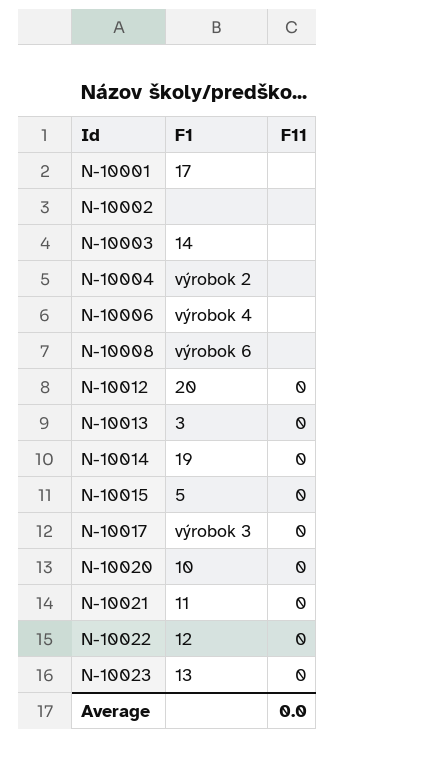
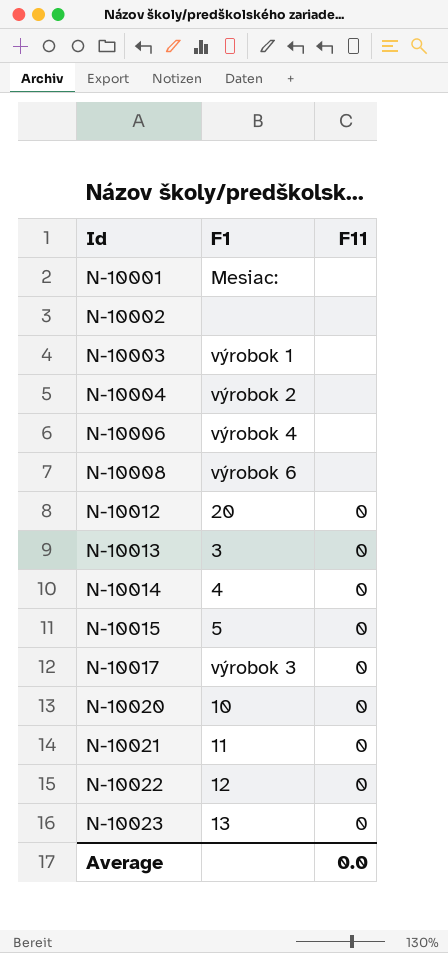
N-10001 | F1: 17 -> Mesiac:
N-10003 | F1: 14 -> výrobok 1
N-10014 | F1: 19 -> 4

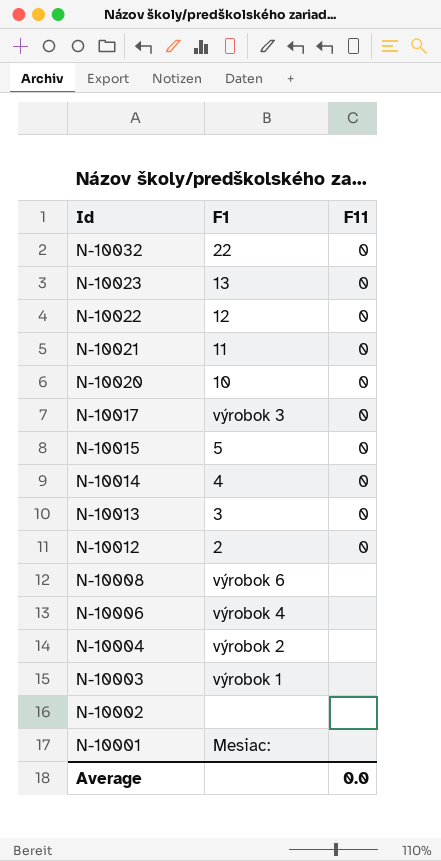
row order: Id ascending -> Id descending
row N-10032: none -> 22 | 0
N-10012 | F1: 20 -> 2

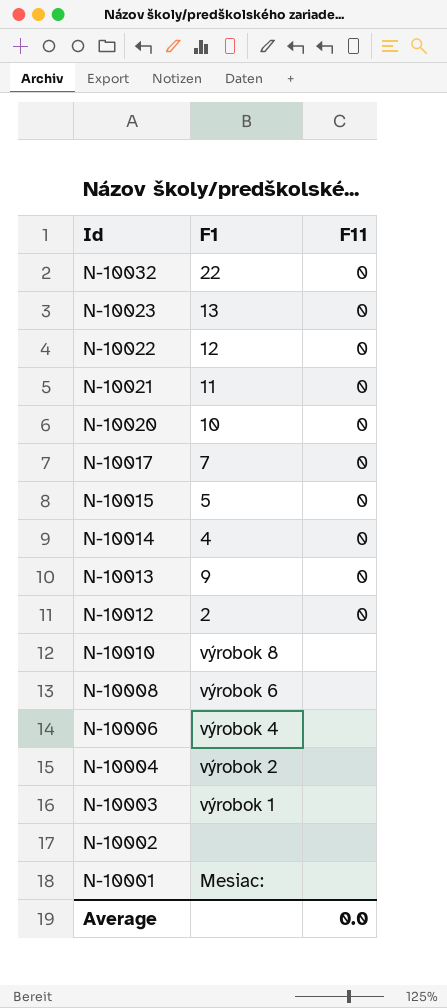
N-10017 | F1: výrobok 3 -> 7
N-10013 | F1: 3 -> 9
row N-10010: none -> výrobok 8 | none

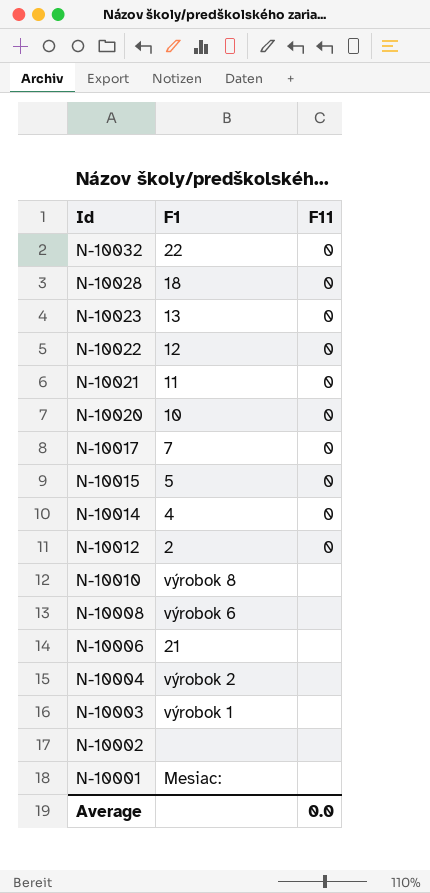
row N-10013: 9 | 0 -> none
row N-10028: none -> 18 | 0
N-10006 | F1: výrobok 4 -> 21

